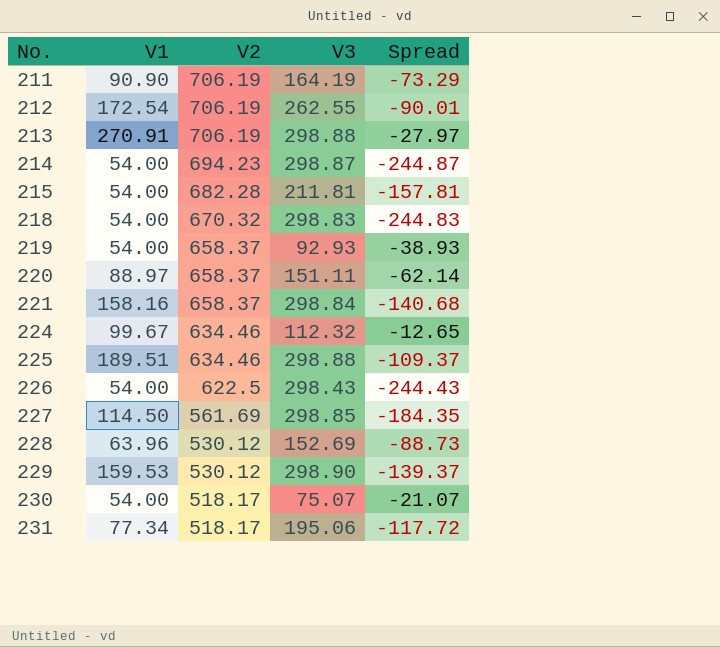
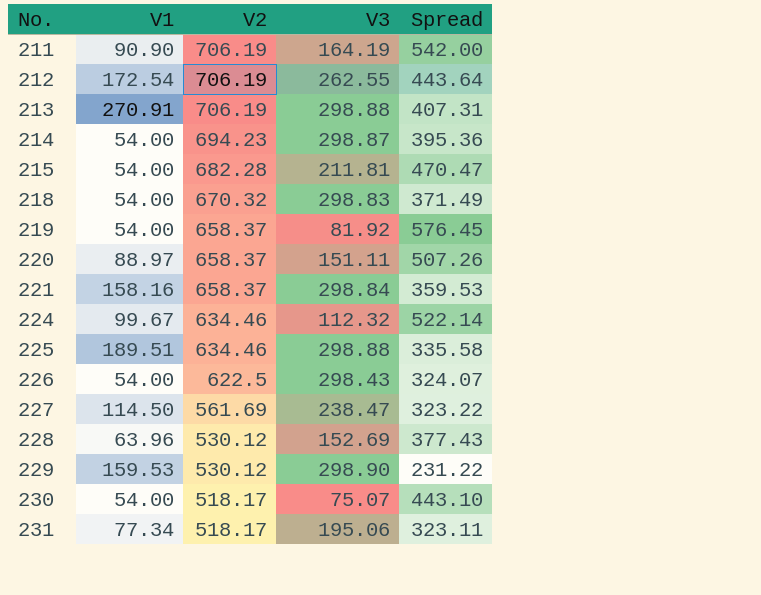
column Spread | formula: [V1] - [V3] -> [V2] - [V3]
219 | V3: 92.93 -> 81.92
227 | V3: 298.85 -> 238.47

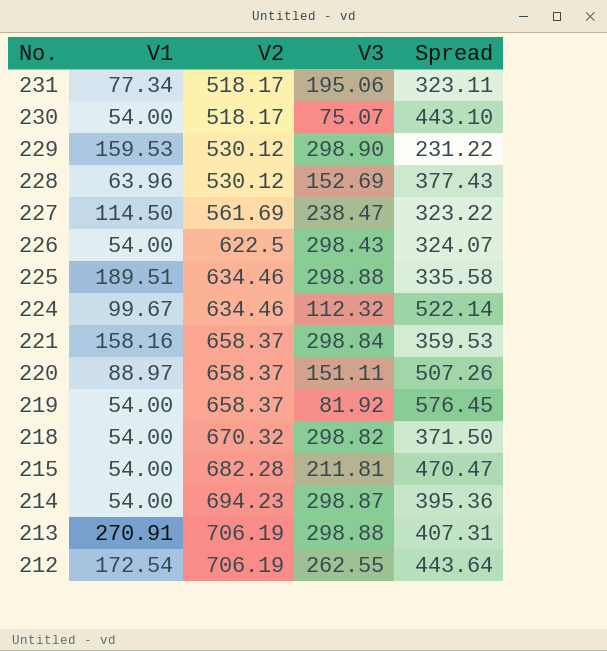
row order: No. ascending -> No. descending
row 211: 90.90 | 706.19 | 164.19 | 542.00 -> none
218 | V3: 298.83 -> 298.82
218 | Spread: 371.49 -> 371.50

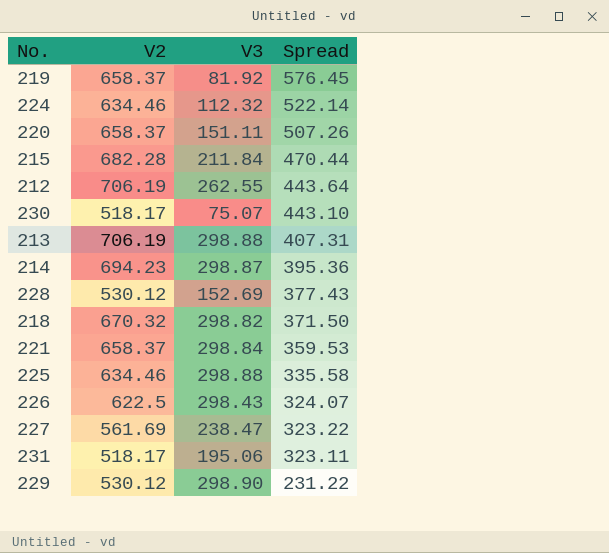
row order: No. descending -> Spread descending
column V1 | position: 2 -> none
215 | V3: 211.81 -> 211.84
215 | Spread: 470.47 -> 470.44

